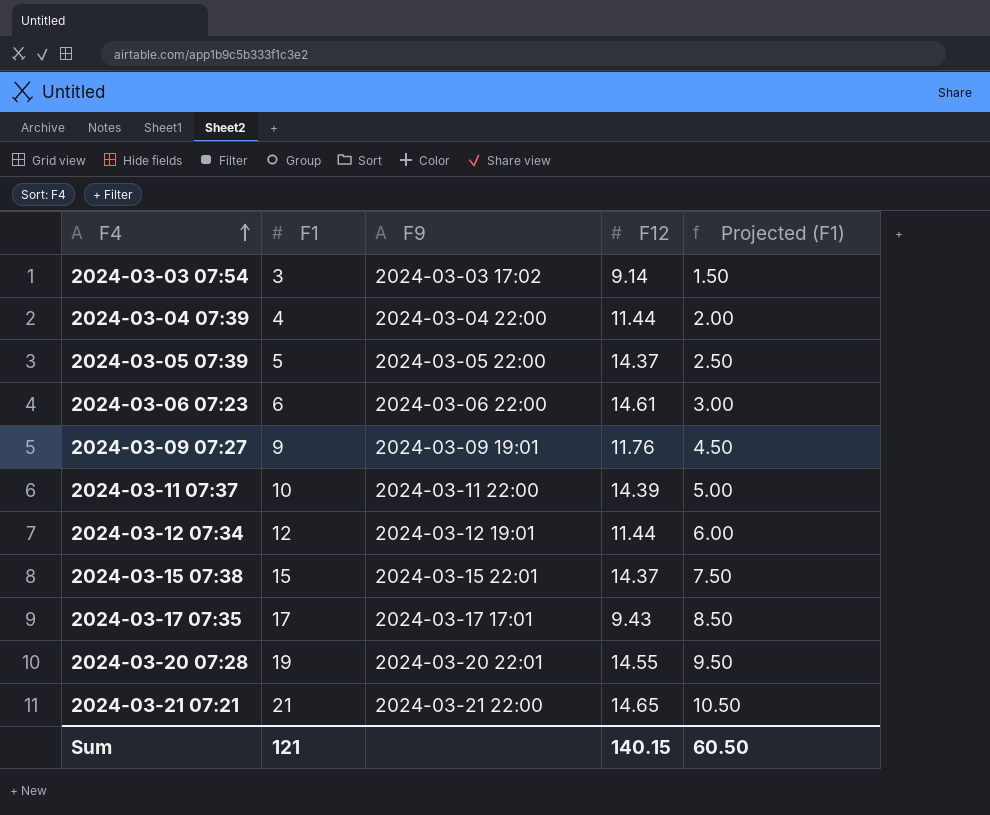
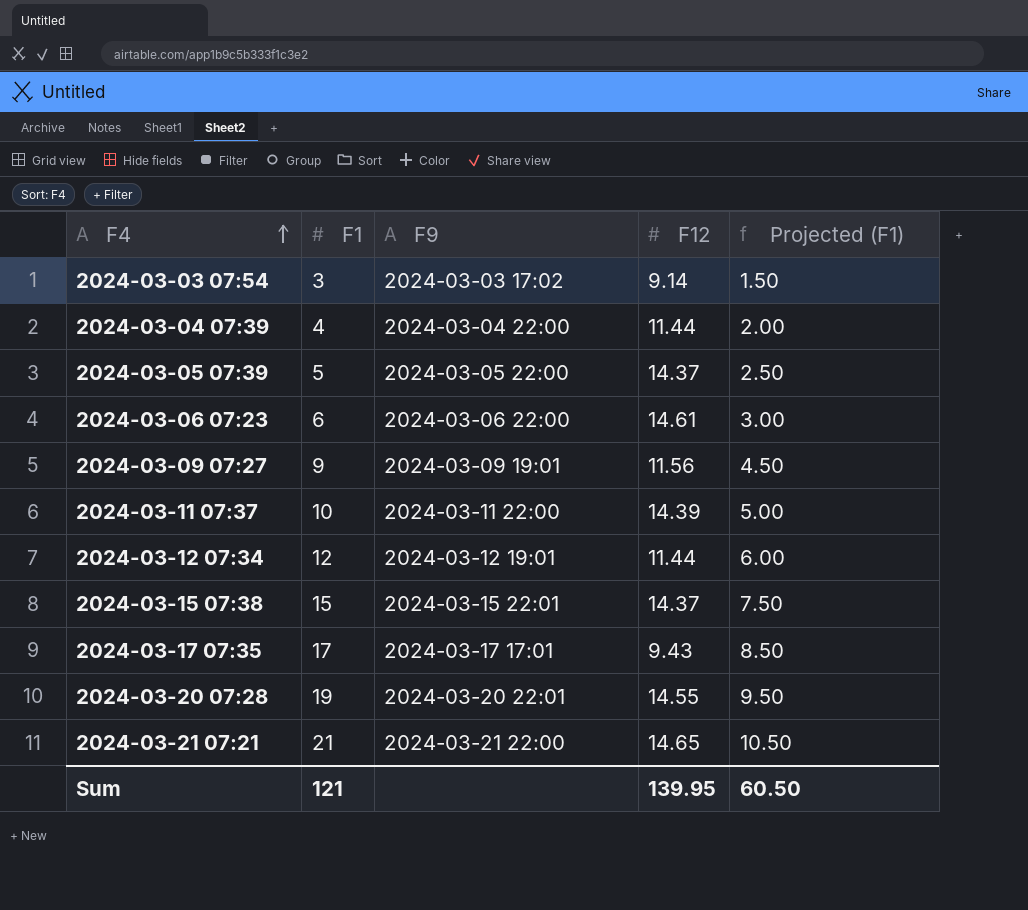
2024-03-09 07:27 | F12: 11.76 -> 11.56
Sum | F12: 140.15 -> 139.95

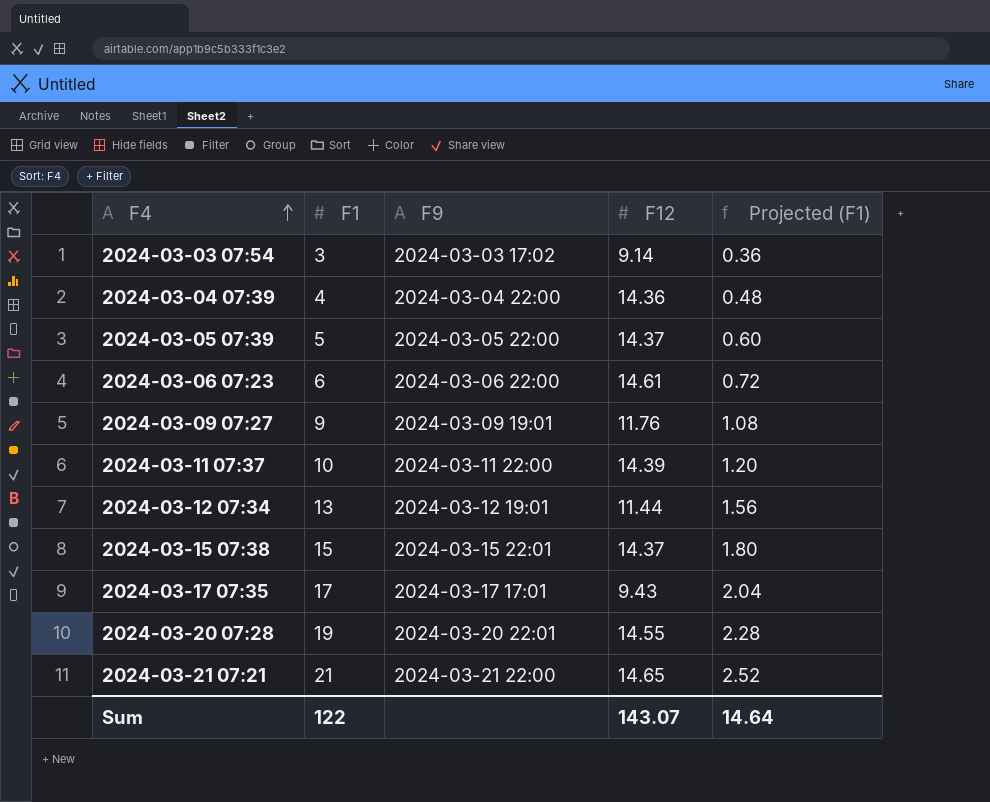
column Projected (F1) | formula: [F1] * 0.5 -> [F1] * 0.12
2024-03-04 07:39 | F12: 11.44 -> 14.36
2024-03-09 07:27 | F12: 11.56 -> 11.76
2024-03-12 07:34 | F1: 12 -> 13
Sum | F1: 121 -> 122
Sum | F12: 139.95 -> 143.07
Sum | Projected (F1): 60.50 -> 14.64

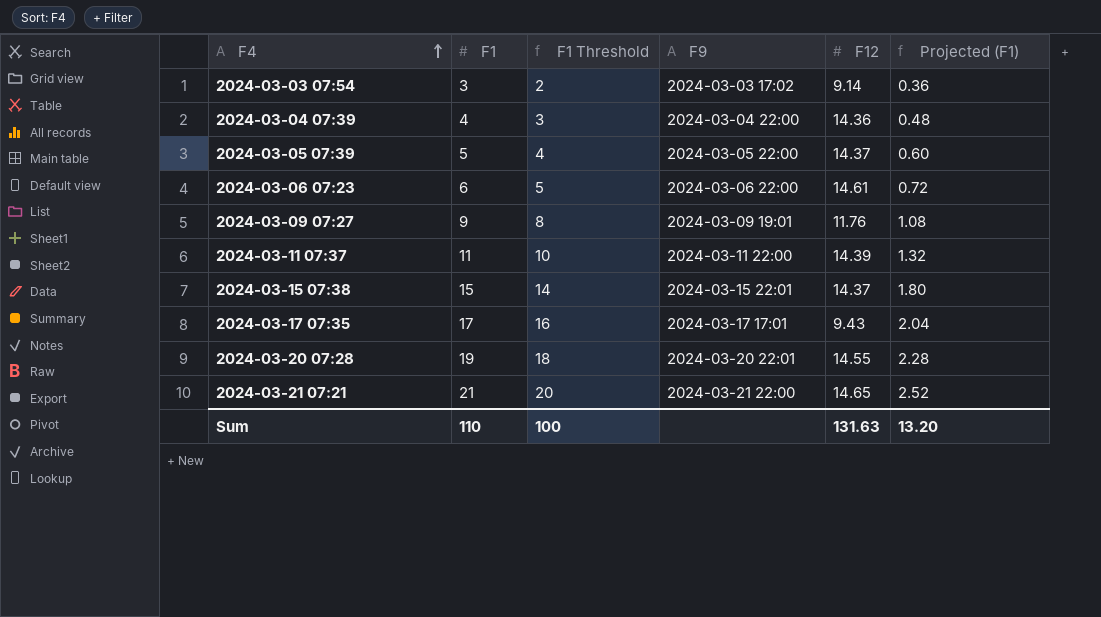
column F1 Threshold | formula: none -> [F1] - 1
row 2024-03-12 07:34: 13 | 2024-03-12 19:01 | 11.44 | 1.56 -> none
2024-03-11 07:37 | F1: 10 -> 11
2024-03-11 07:37 | Projected (F1): 1.20 -> 1.32
Sum | F1: 122 -> 110
Sum | F12: 143.07 -> 131.63
Sum | Projected (F1): 14.64 -> 13.20

